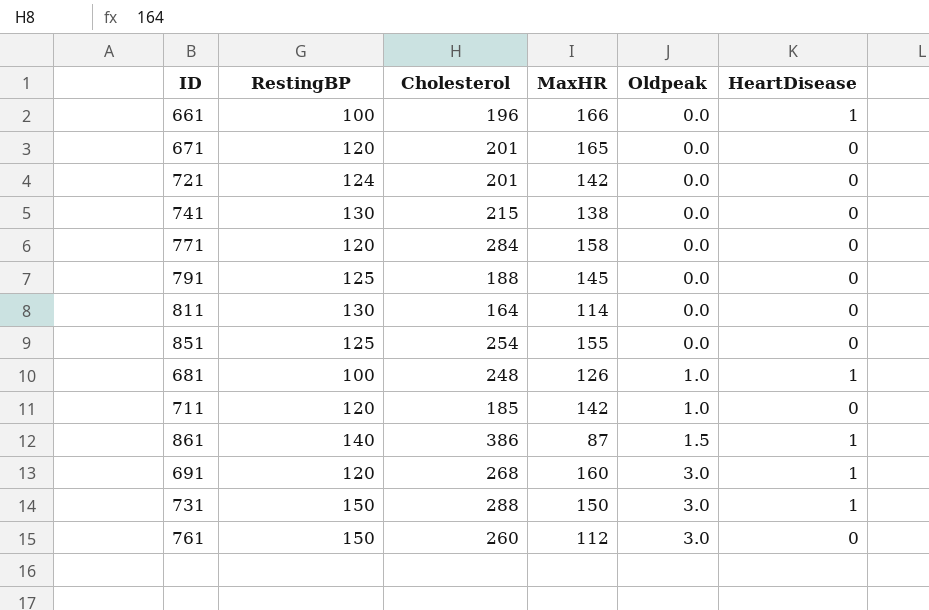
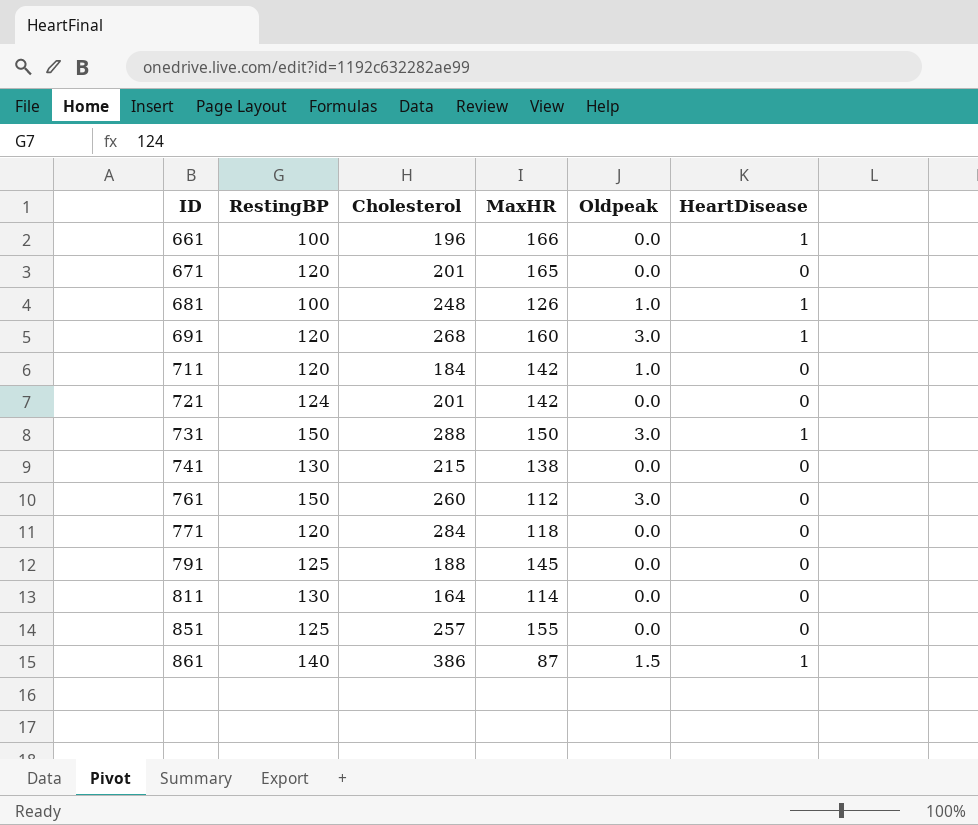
row order: Oldpeak ascending -> ID ascending
711 | Cholesterol: 185 -> 184
771 | MaxHR: 158 -> 118
851 | Cholesterol: 254 -> 257

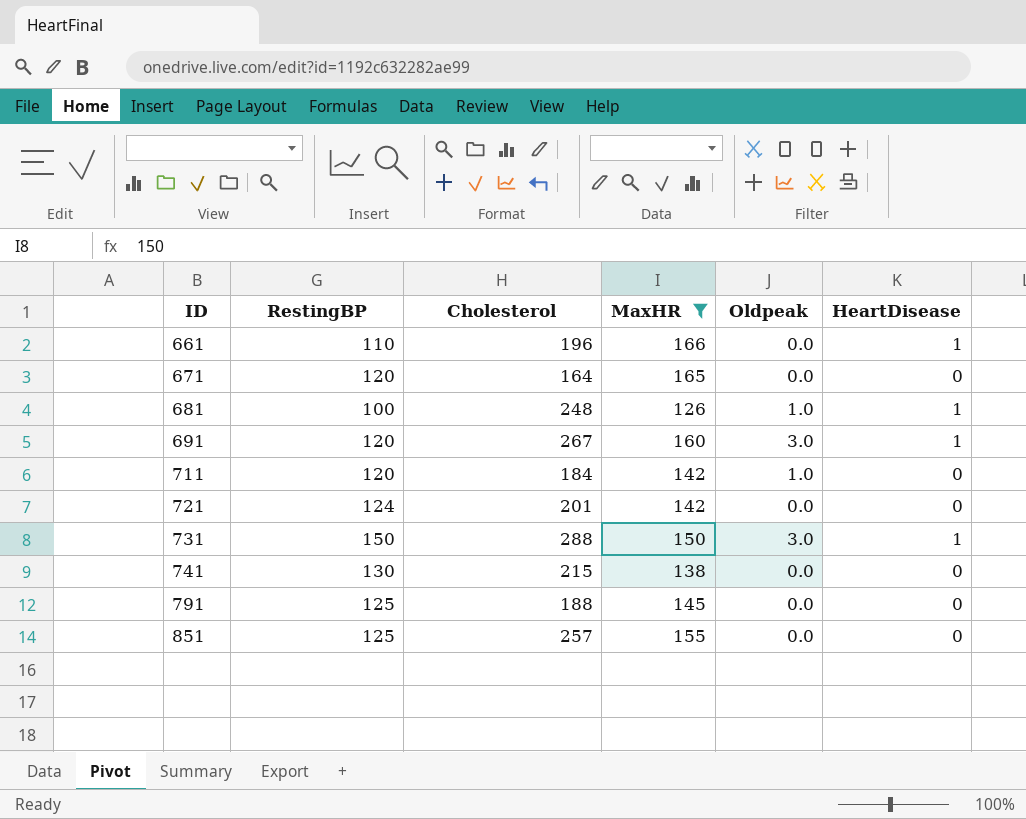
filter: none -> MaxHR >= 126
661 | RestingBP: 100 -> 110
671 | Cholesterol: 201 -> 164
691 | Cholesterol: 268 -> 267

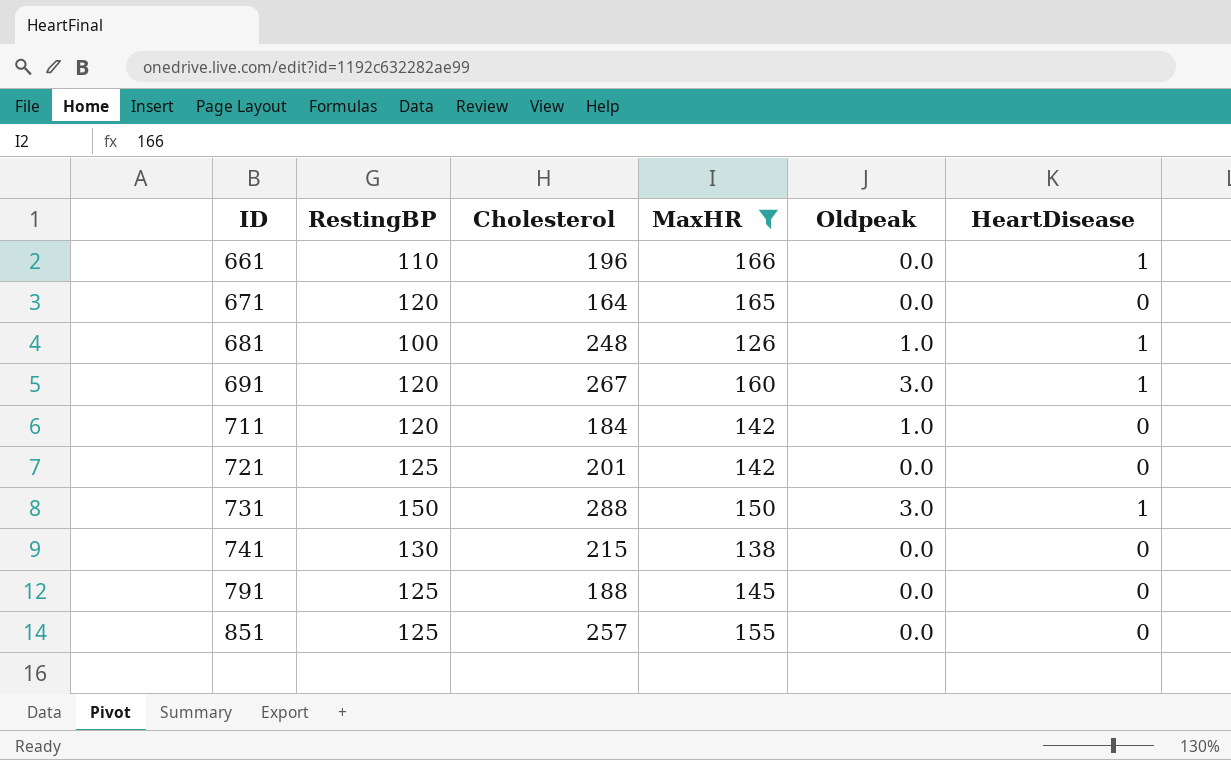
721 | RestingBP: 124 -> 125

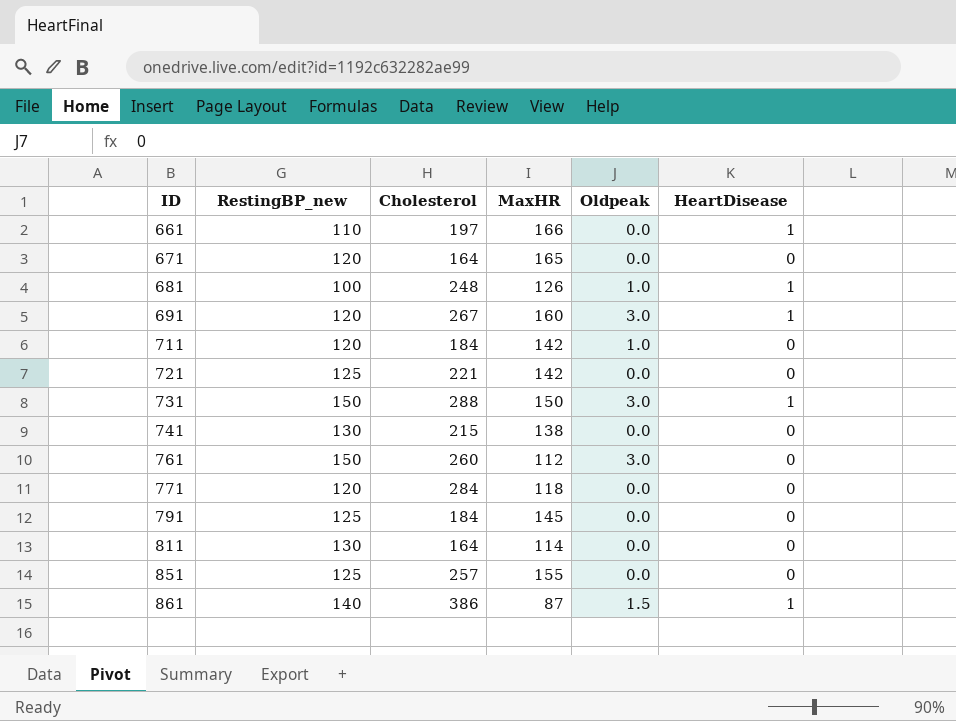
filter: MaxHR >= 126 -> none
column name: RestingBP -> RestingBP_new
661 | Cholesterol: 196 -> 197
721 | Cholesterol: 201 -> 221
791 | Cholesterol: 188 -> 184

